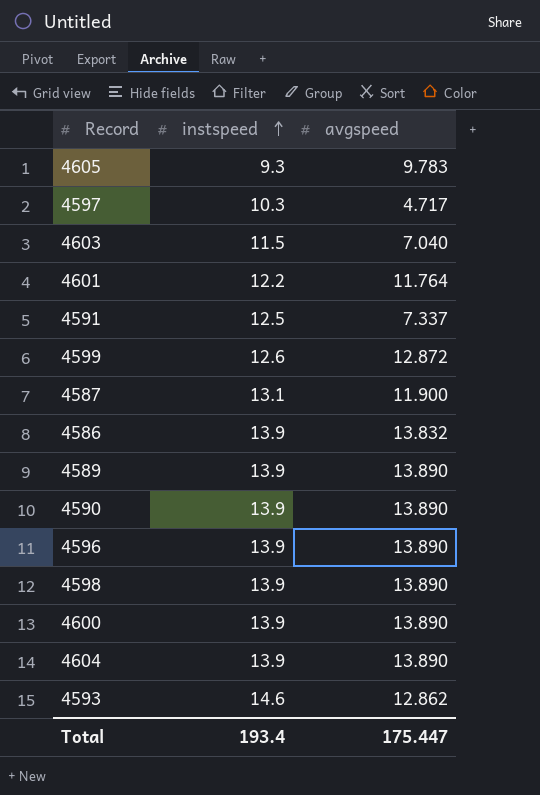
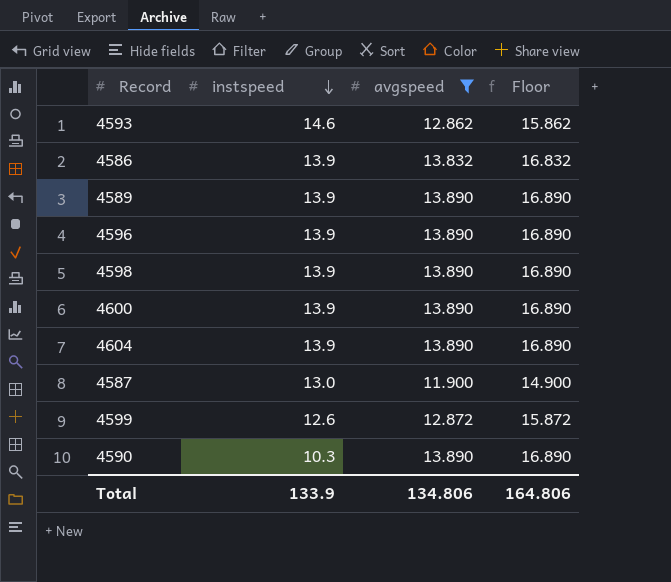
filter: none -> avgspeed >= 11.900
row order: instspeed ascending -> instspeed descending
column Floor | formula: none -> [avgspeed] + 3
4587 | instspeed: 13.1 -> 13.0
4590 | instspeed: 13.9 -> 10.3
Total | instspeed: 193.4 -> 133.9
Total | avgspeed: 175.447 -> 134.806

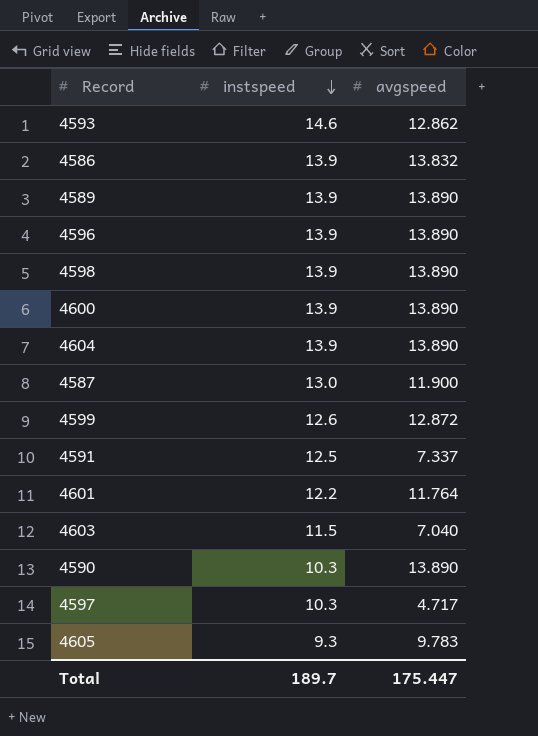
filter: avgspeed >= 11.900 -> none
column Floor | formula: [avgspeed] + 3 -> none
Total | instspeed: 133.9 -> 189.7
Total | avgspeed: 134.806 -> 175.447

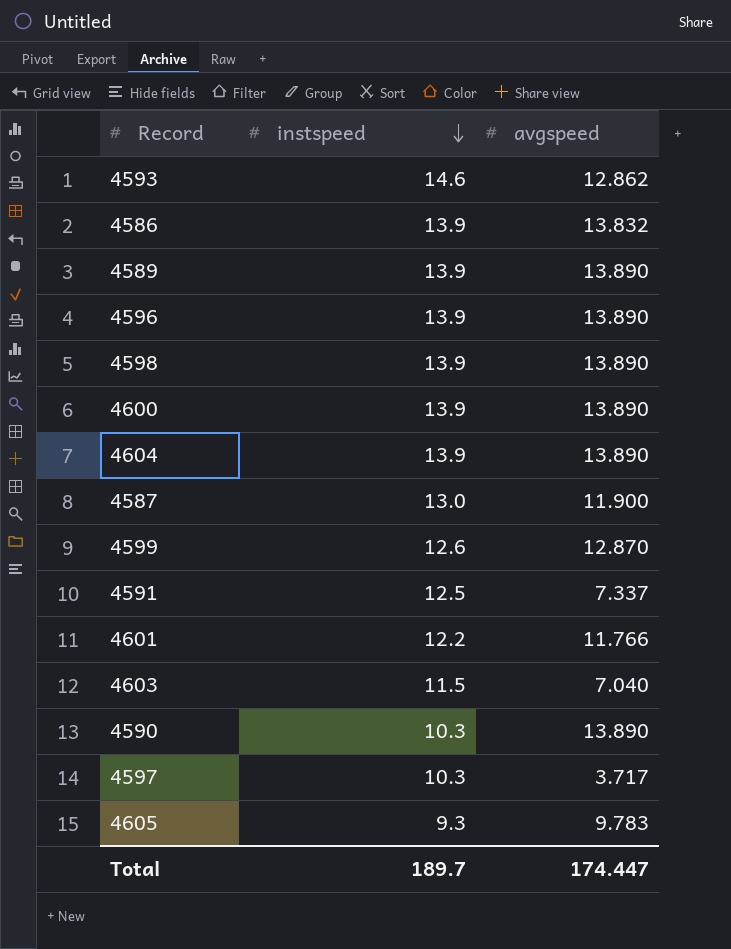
4599 | avgspeed: 12.872 -> 12.870
4601 | avgspeed: 11.764 -> 11.766
4597 | avgspeed: 4.717 -> 3.717
Total | avgspeed: 175.447 -> 174.447

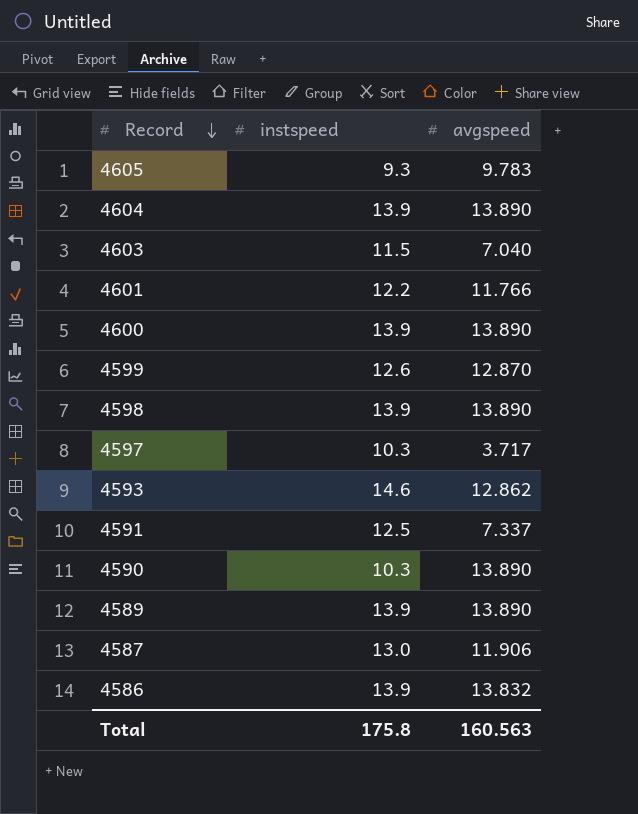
row order: instspeed descending -> Record descending
row 4596: 13.9 | 13.890 -> none
4587 | avgspeed: 11.900 -> 11.906
Total | instspeed: 189.7 -> 175.8
Total | avgspeed: 174.447 -> 160.563

